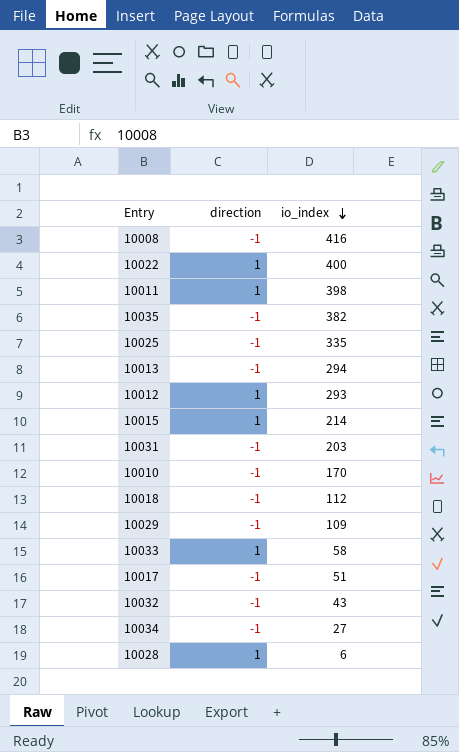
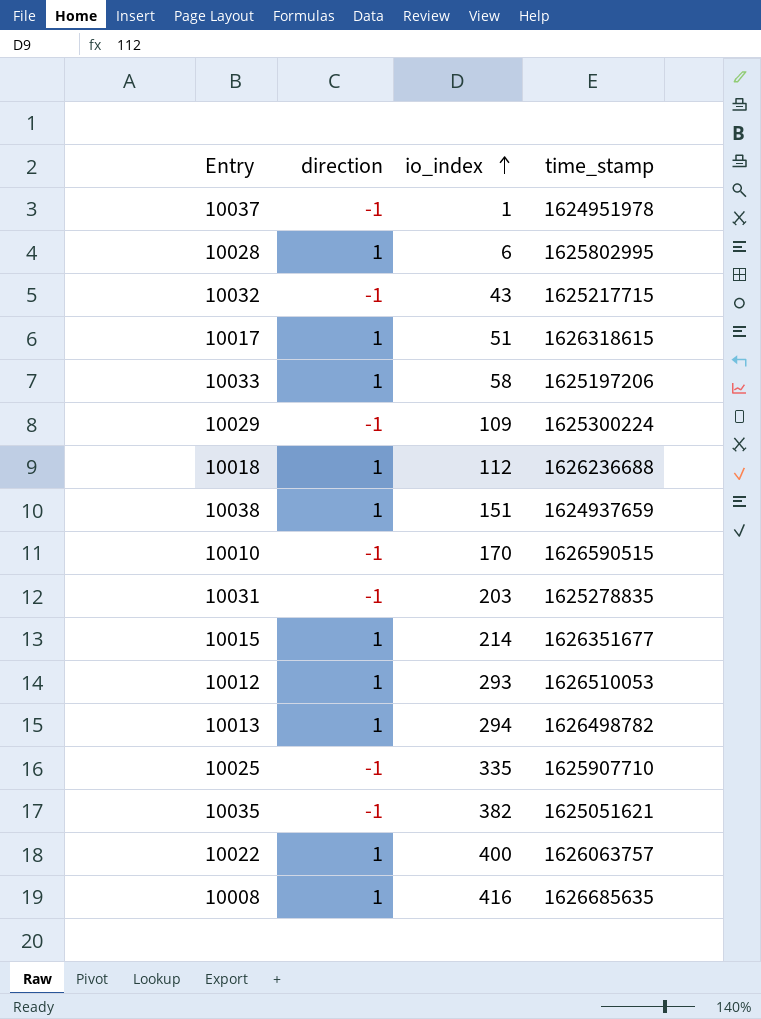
row order: io_index descending -> io_index ascending
column time_stamp | position: none -> 4
row 10011: 1 | 398 -> none
row 10034: -1 | 27 -> none
row 10037: none -> -1 | 1 | 1624951978
10017 | direction: -1 -> 1
10018 | direction: -1 -> 1
row 10038: none -> 1 | 151 | 1624937659
10013 | direction: -1 -> 1
10008 | direction: -1 -> 1

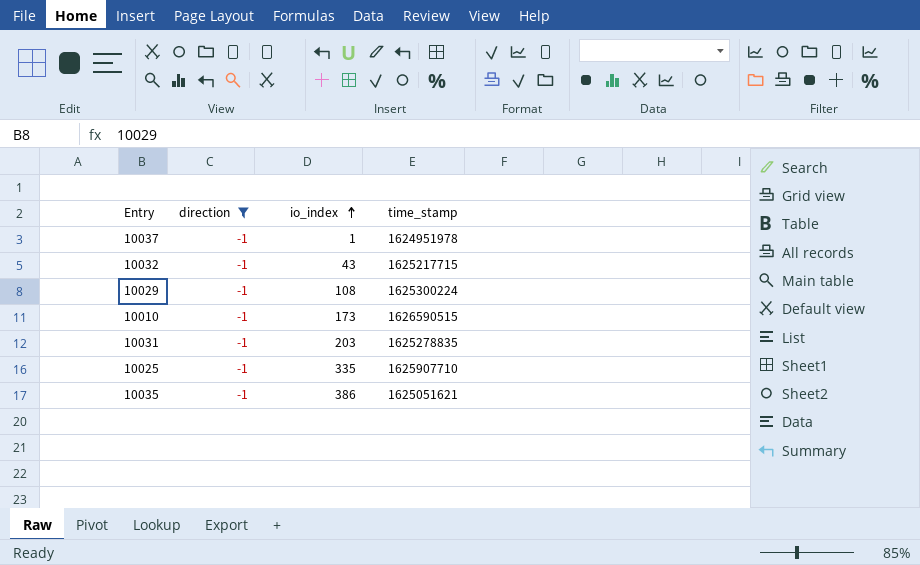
filter: none -> direction = -1
10029 | io_index: 109 -> 108
10010 | io_index: 170 -> 173
10035 | io_index: 382 -> 386

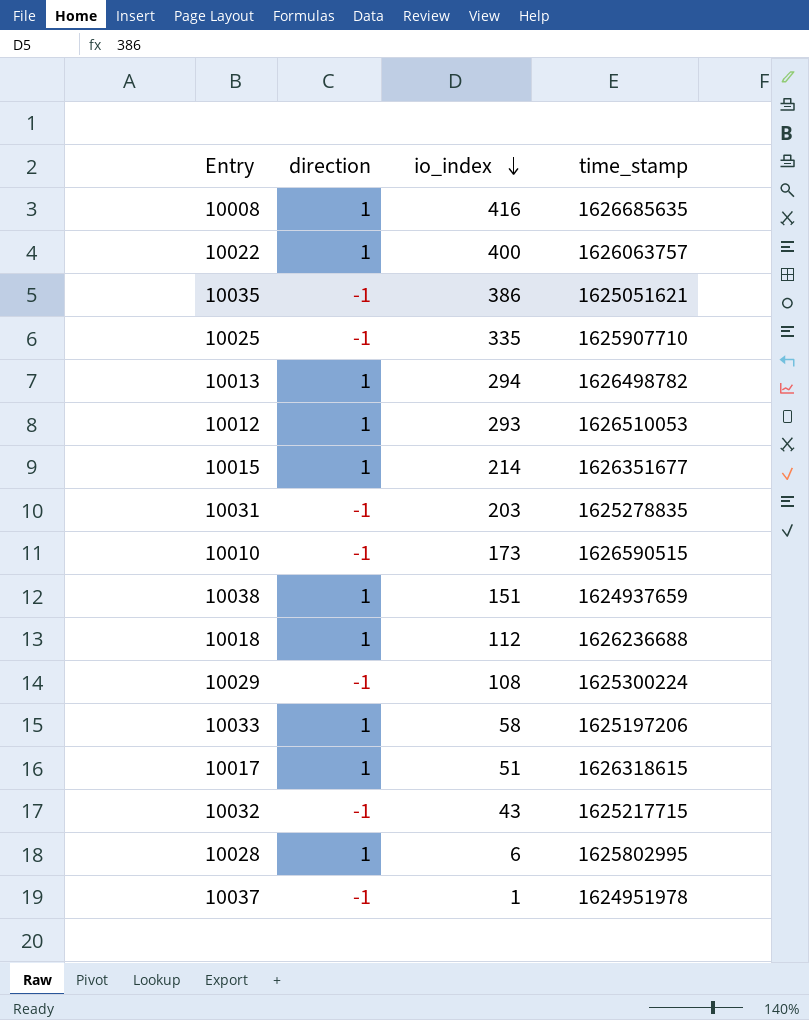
filter: direction = -1 -> none
row order: io_index ascending -> io_index descending

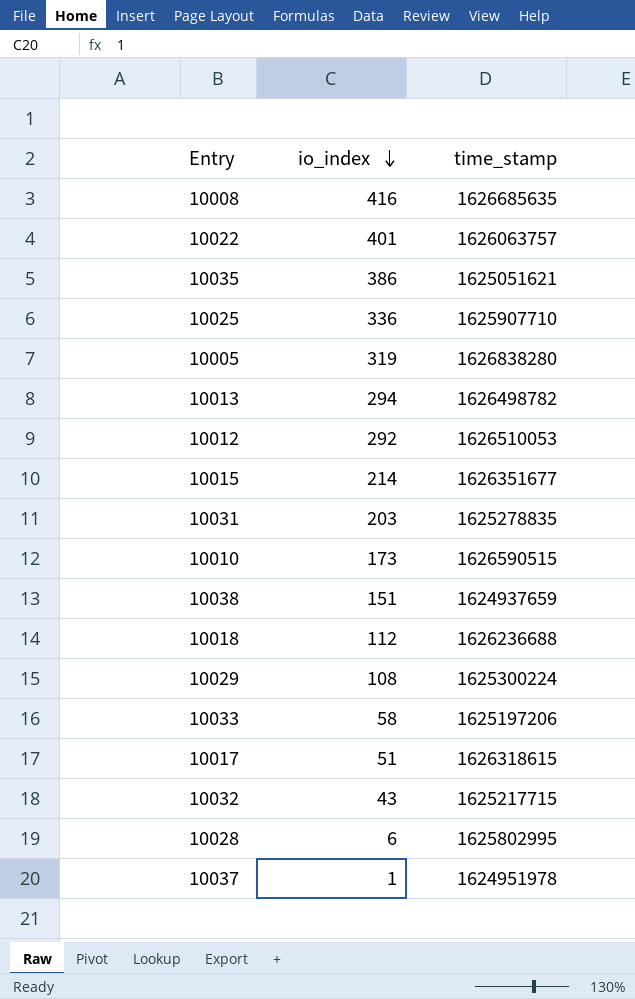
column direction | position: 2 -> none
10022 | io_index: 400 -> 401
10025 | io_index: 335 -> 336
row 10005: none -> 319 | 1626838280
10012 | io_index: 293 -> 292

